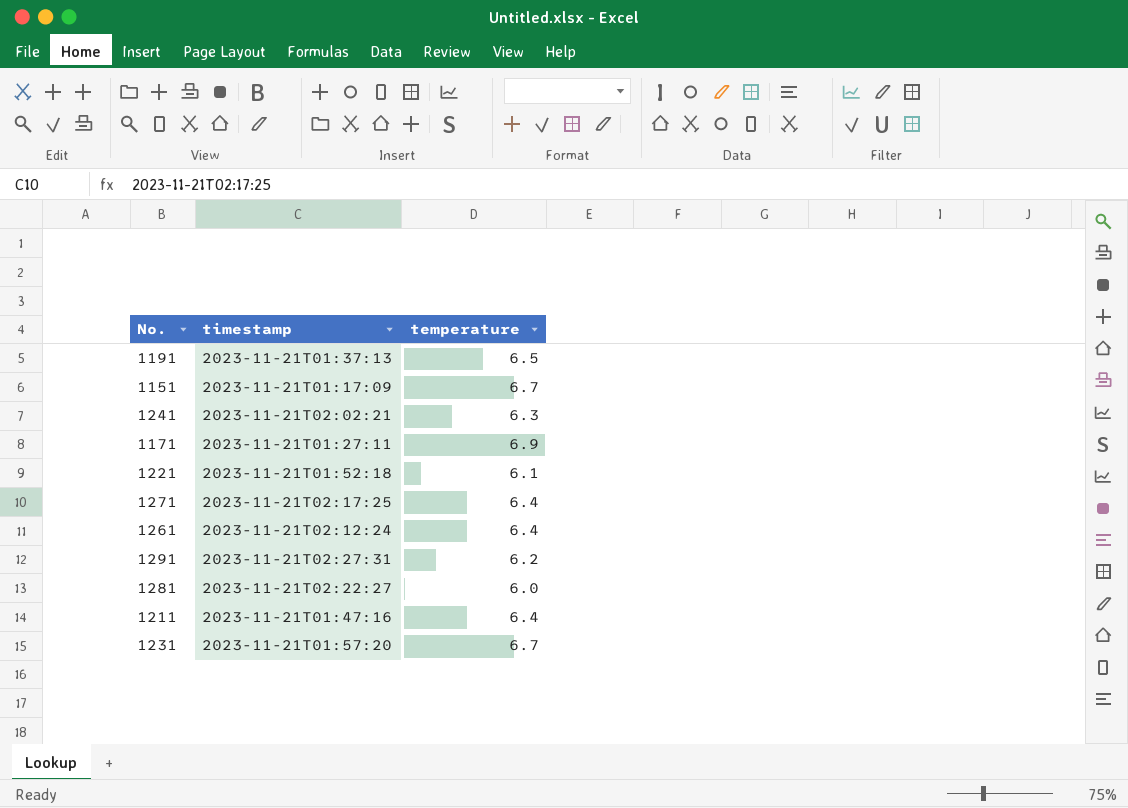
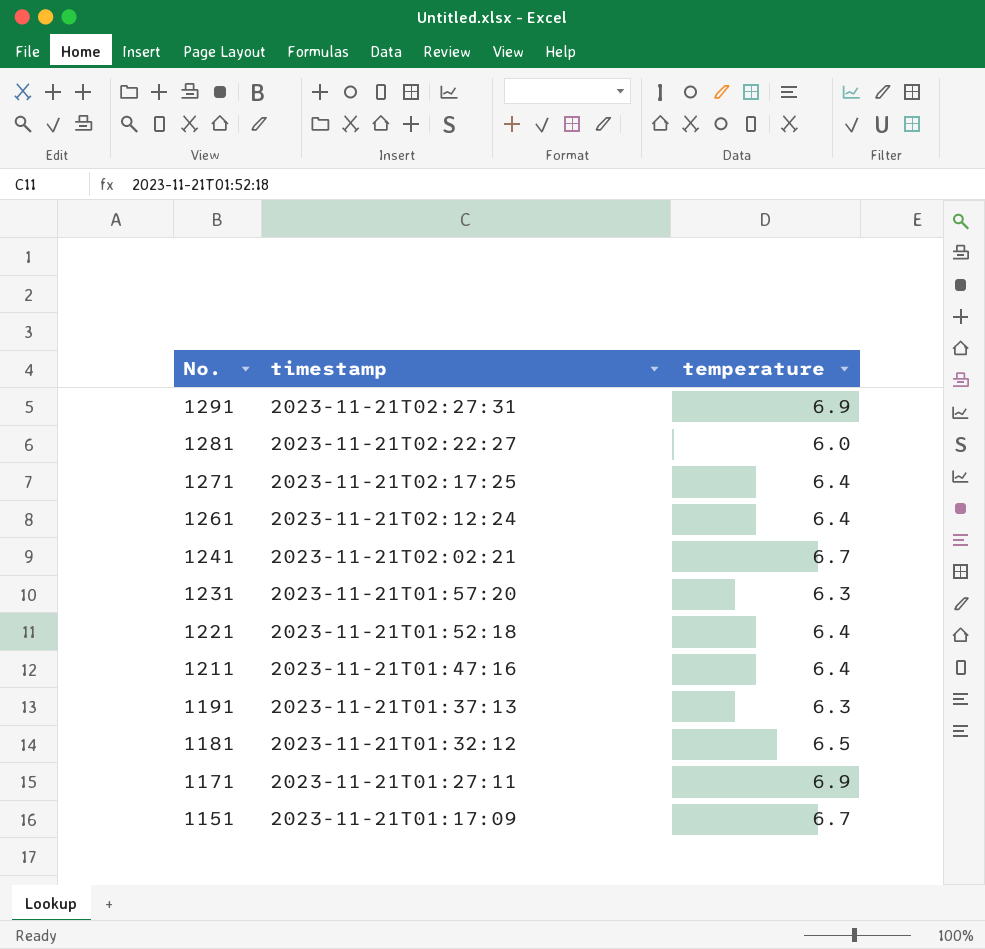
row order: none -> No. descending
1291 | temperature: 6.2 -> 6.9
1241 | temperature: 6.3 -> 6.7
1231 | temperature: 6.7 -> 6.3
1221 | temperature: 6.1 -> 6.4
1191 | temperature: 6.5 -> 6.3
row 1181: none -> 2023-11-21T01:32:12 | 6.5

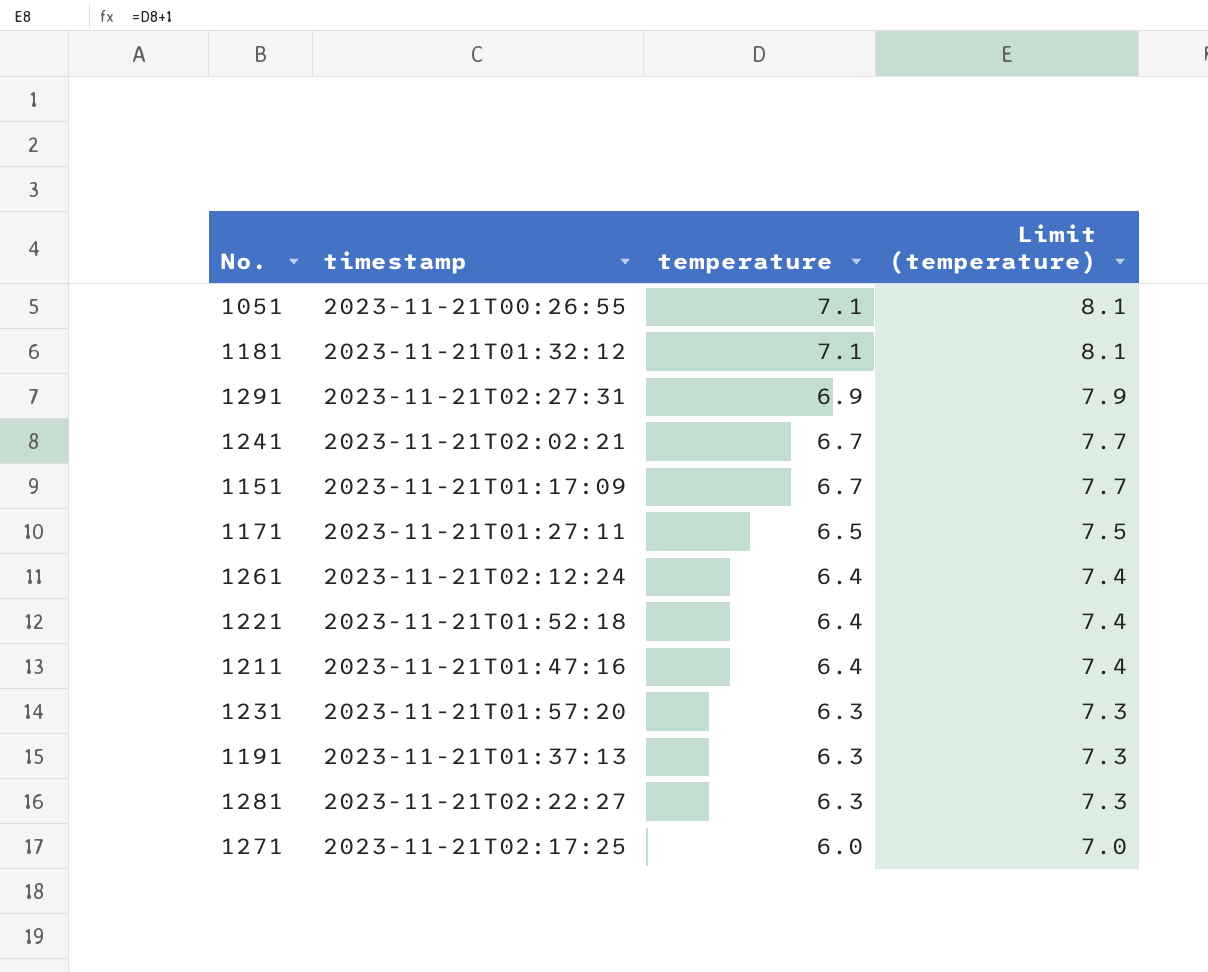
row order: No. descending -> temperature descending
column Limit (temperature) | formula: none -> [temperature] + 1
row 1051: none -> 2023-11-21T00:26:55 | 7.1 | 8.1
1181 | temperature: 6.5 -> 7.1
1171 | temperature: 6.9 -> 6.5
1281 | temperature: 6.0 -> 6.3
1271 | temperature: 6.4 -> 6.0

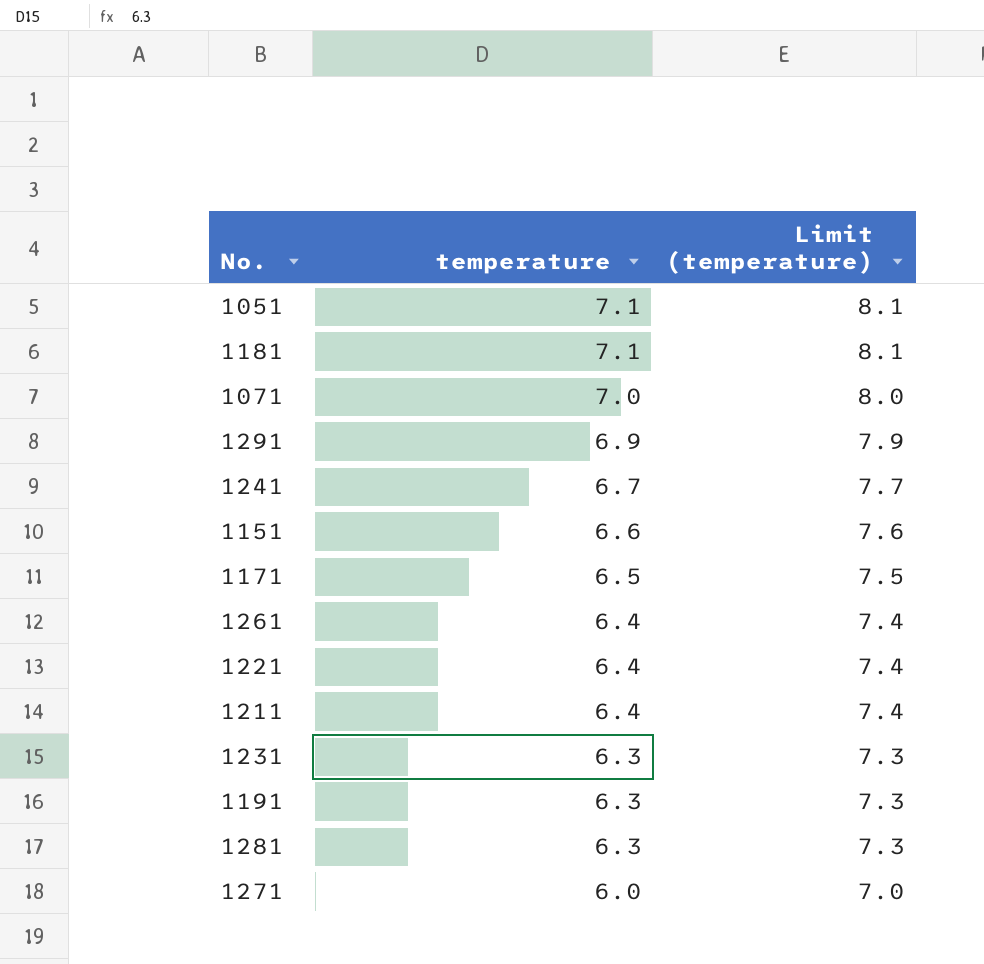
column timestamp | position: 2 -> none
row 1071: none -> 7.0 | 8.0
1151 | temperature: 6.7 -> 6.6
1151 | Limit (temperature): 7.7 -> 7.6

